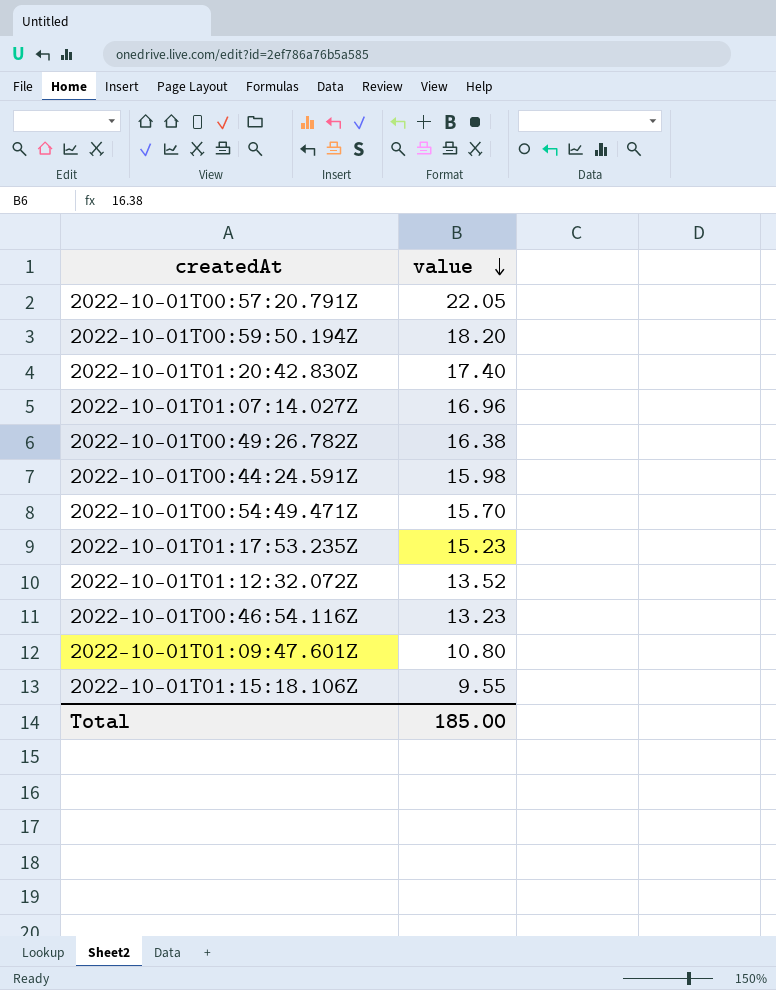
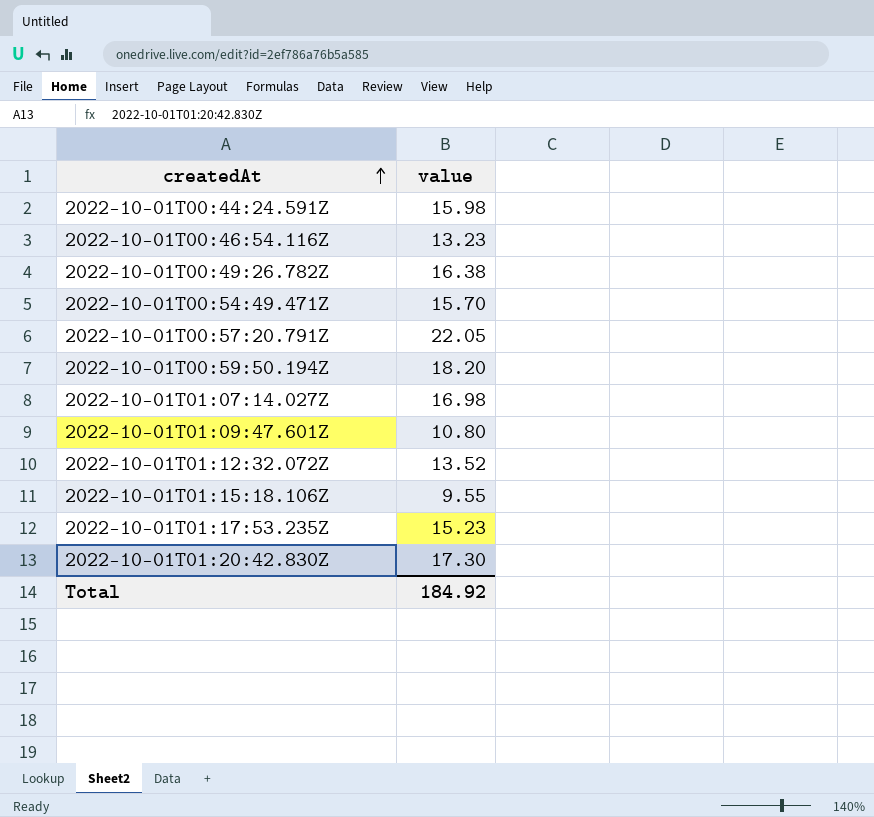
row order: value descending -> createdAt ascending
2022-10-01T01:07:14.027Z | value: 16.96 -> 16.98
2022-10-01T01:20:42.830Z | value: 17.40 -> 17.30
Total | value: 185.00 -> 184.92

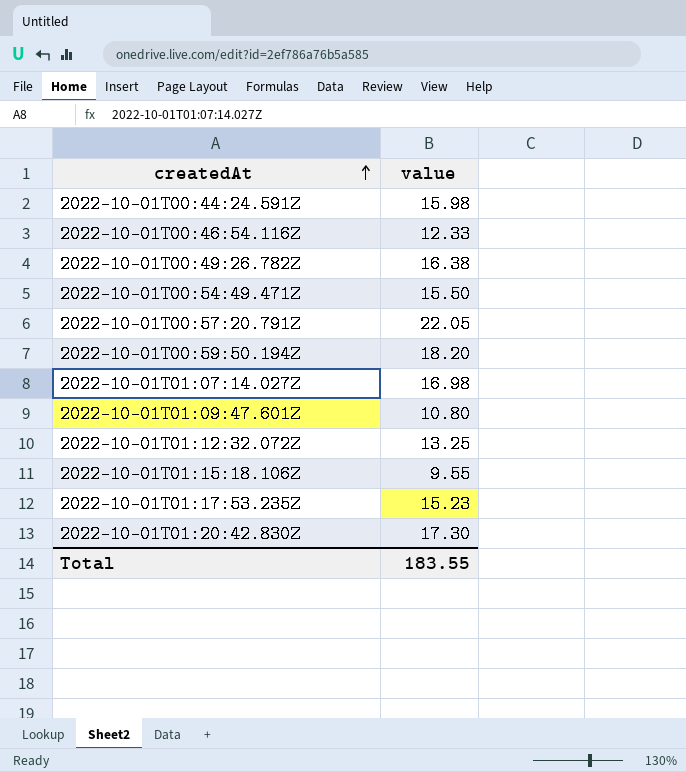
2022-10-01T00:46:54.116Z | value: 13.23 -> 12.33
2022-10-01T00:54:49.471Z | value: 15.70 -> 15.50
2022-10-01T01:12:32.072Z | value: 13.52 -> 13.25
Total | value: 184.92 -> 183.55

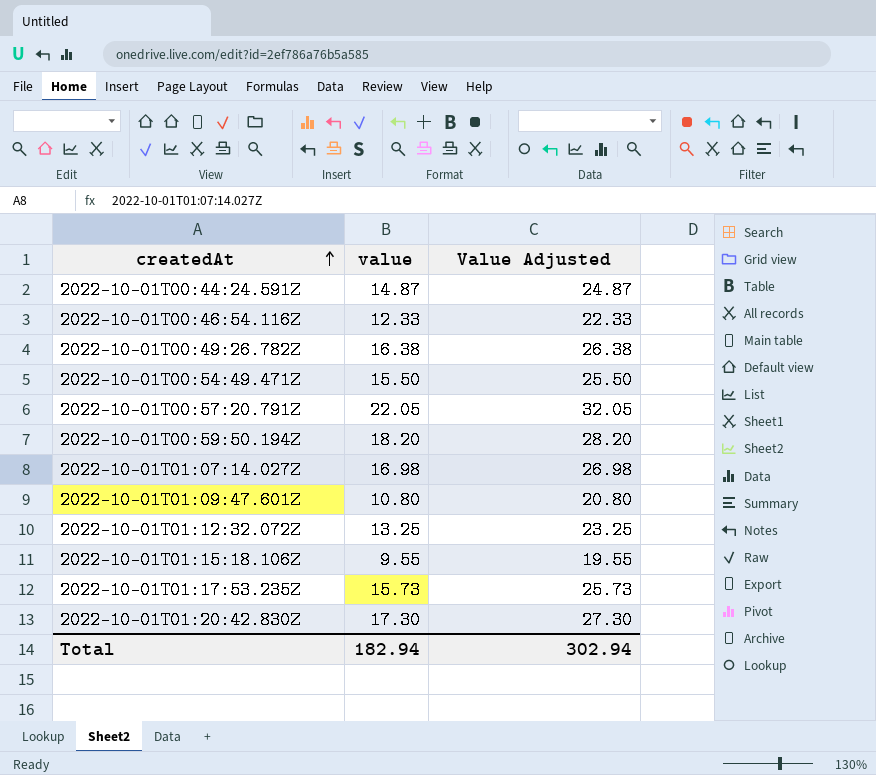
column Value Adjusted | formula: none -> [value] + 10
2022-10-01T00:44:24.591Z | value: 15.98 -> 14.87
2022-10-01T01:17:53.235Z | value: 15.23 -> 15.73
Total | value: 183.55 -> 182.94

